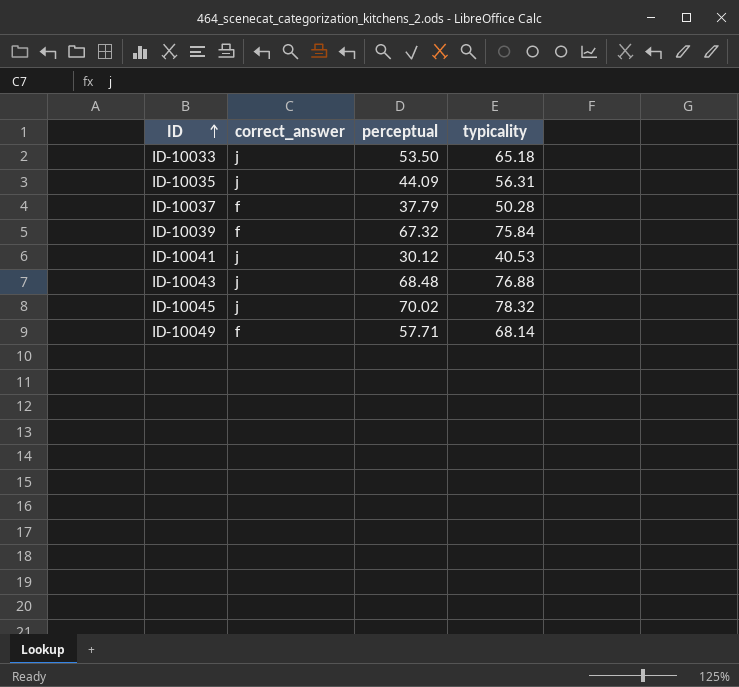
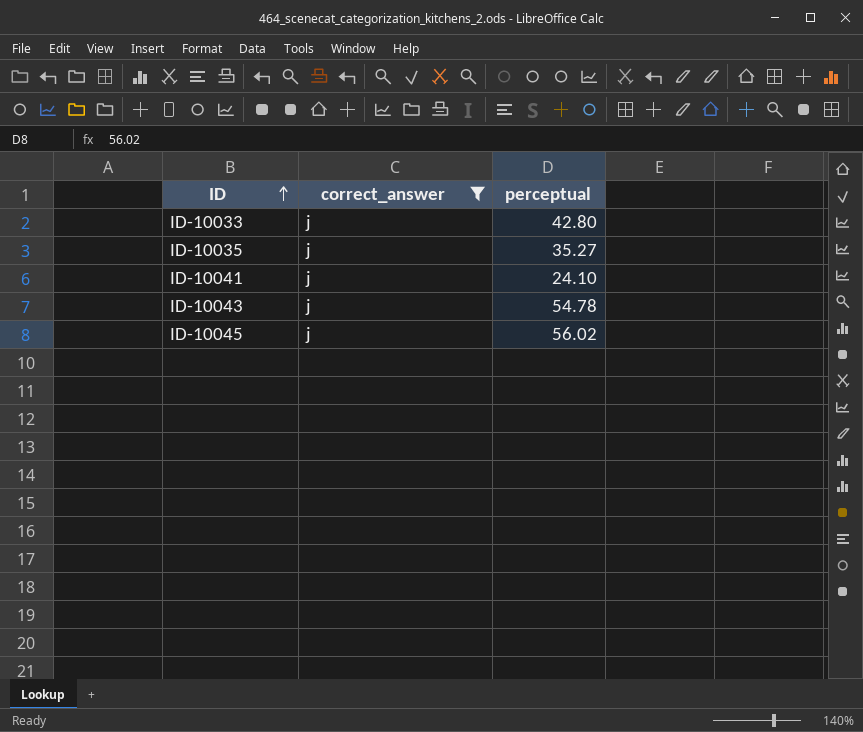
filter: none -> correct_answer = j
column typicality | position: 4 -> none
ID-10033 | perceptual: 53.50 -> 42.80
ID-10035 | perceptual: 44.09 -> 35.27
ID-10041 | perceptual: 30.12 -> 24.10
ID-10043 | perceptual: 68.48 -> 54.78
ID-10045 | perceptual: 70.02 -> 56.02

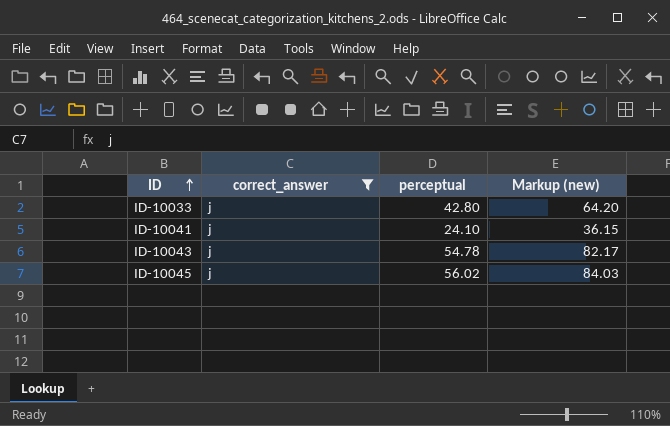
column Markup (new) | formula: none -> [perceptual] * 1.5
row ID-10035: j | 35.27 -> none

